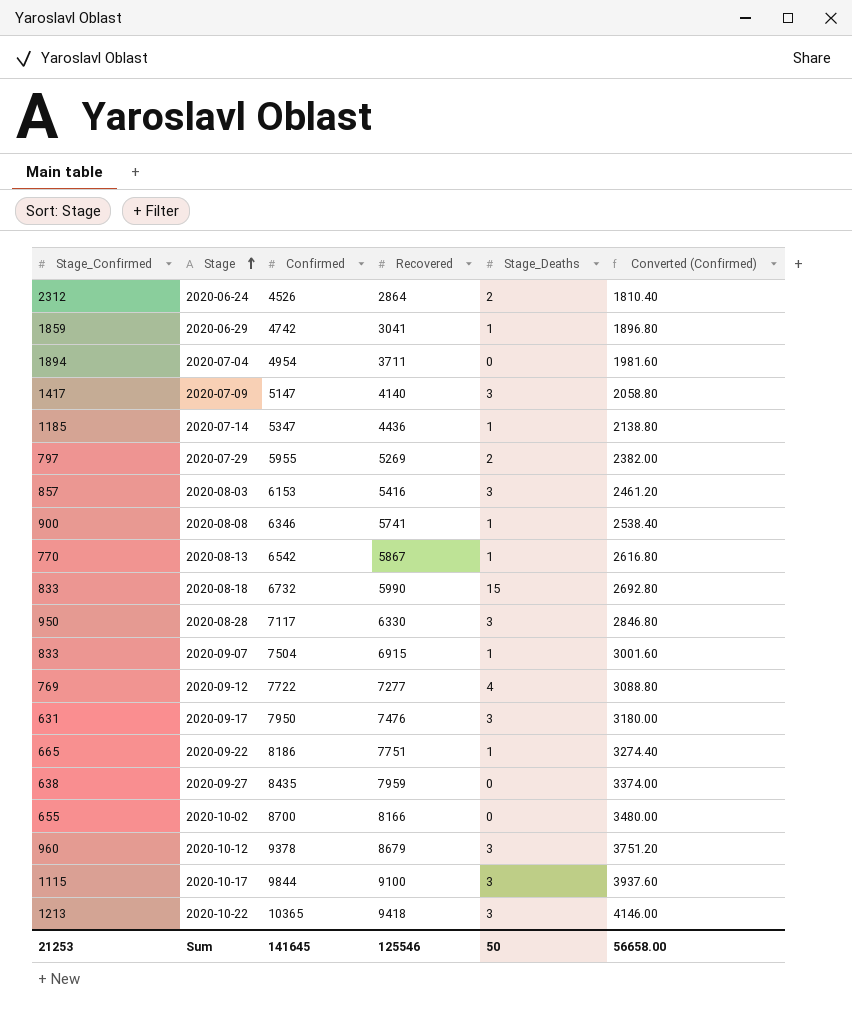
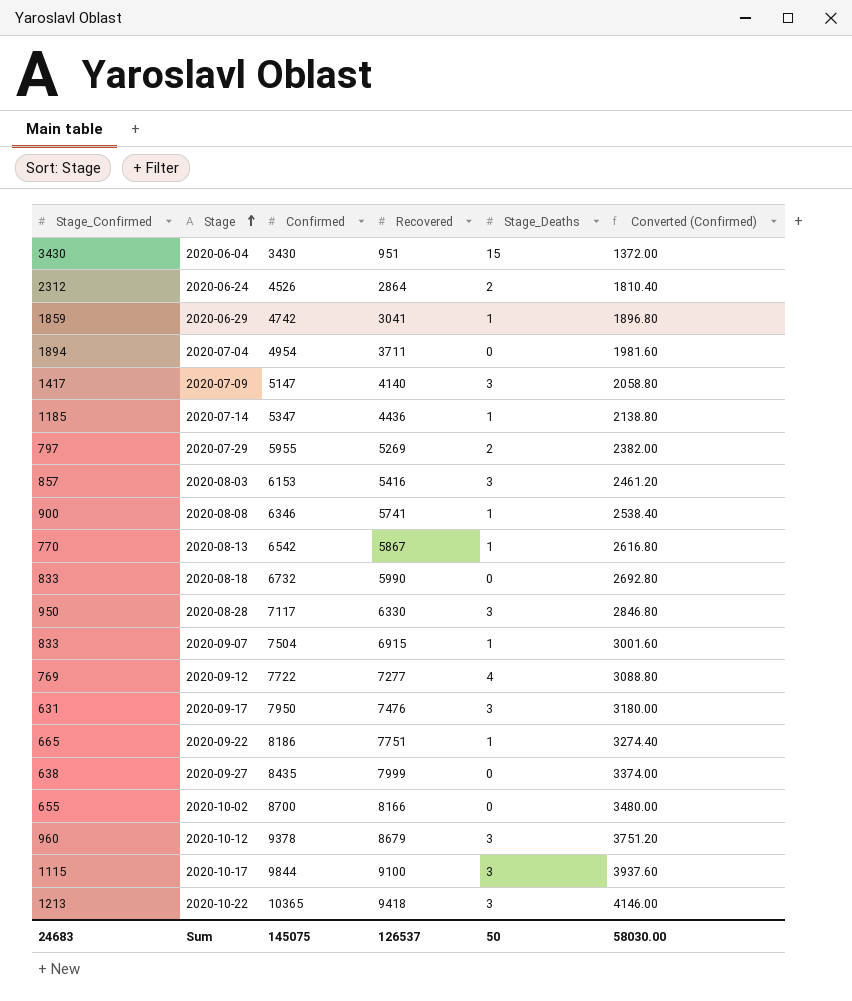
row 2020-06-04: none -> 3430 | 3430 | 951 | 15 | 1372.00
2020-08-18 | Stage_Deaths: 15 -> 0
2020-09-27 | Recovered: 7959 -> 7999
Sum | Stage_Confirmed: 21253 -> 24683
Sum | Confirmed: 141645 -> 145075
Sum | Recovered: 125546 -> 126537
Sum | Converted (Confirmed): 56658.00 -> 58030.00

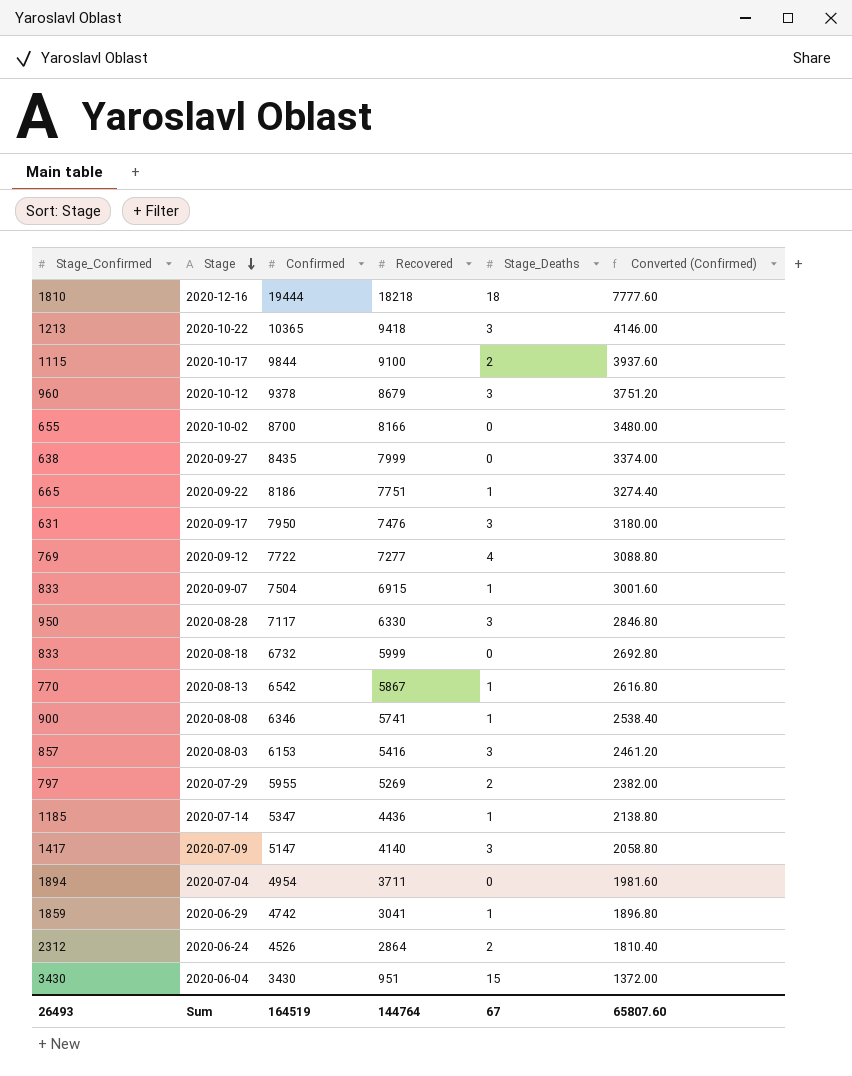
row order: Stage ascending -> Stage descending
row 2020-12-16: none -> 1810 | 19444 | 18218 | 18 | 7777.60
2020-10-17 | Stage_Deaths: 3 -> 2
2020-08-18 | Recovered: 5990 -> 5999
Sum | Stage_Confirmed: 24683 -> 26493
Sum | Confirmed: 145075 -> 164519
Sum | Recovered: 126537 -> 144764
Sum | Stage_Deaths: 50 -> 67
Sum | Converted (Confirmed): 58030.00 -> 65807.60

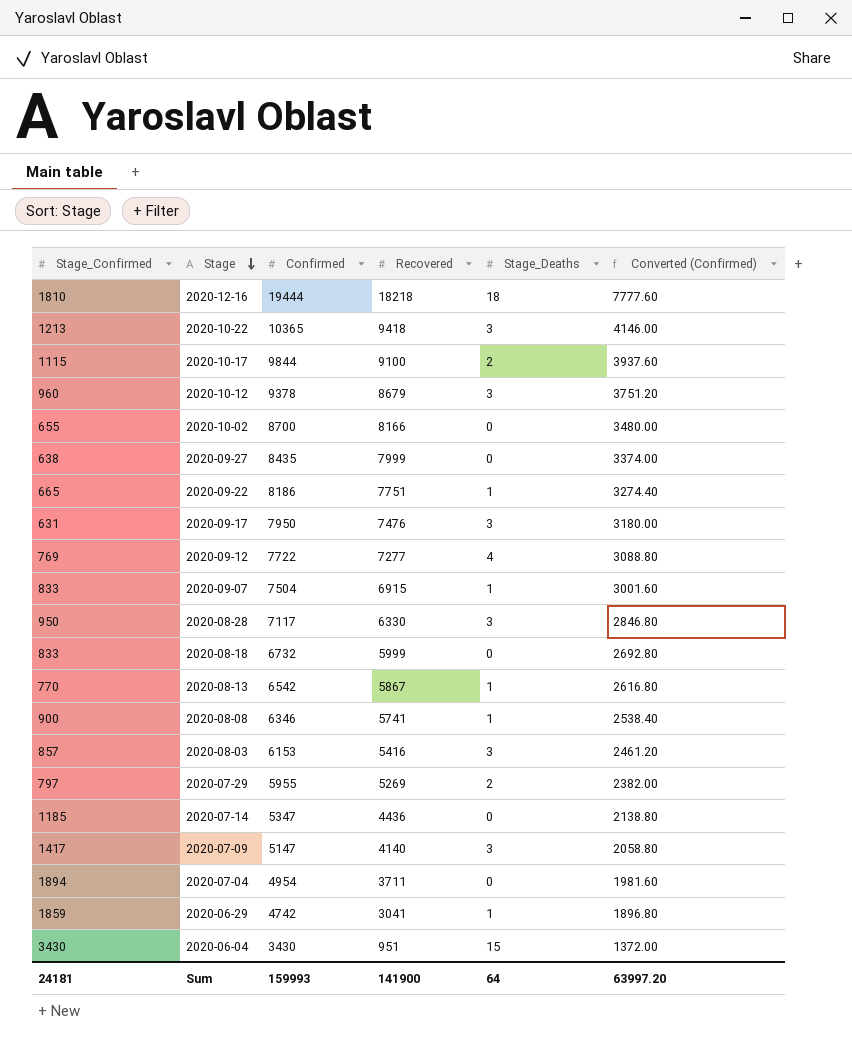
row 2020-06-24: 2312 | 4526 | 2864 | 2 | 1810.40 -> none
2020-07-14 | Stage_Deaths: 1 -> 0
Sum | Stage_Confirmed: 26493 -> 24181
Sum | Confirmed: 164519 -> 159993
Sum | Recovered: 144764 -> 141900
Sum | Stage_Deaths: 67 -> 64
Sum | Converted (Confirmed): 65807.60 -> 63997.20

